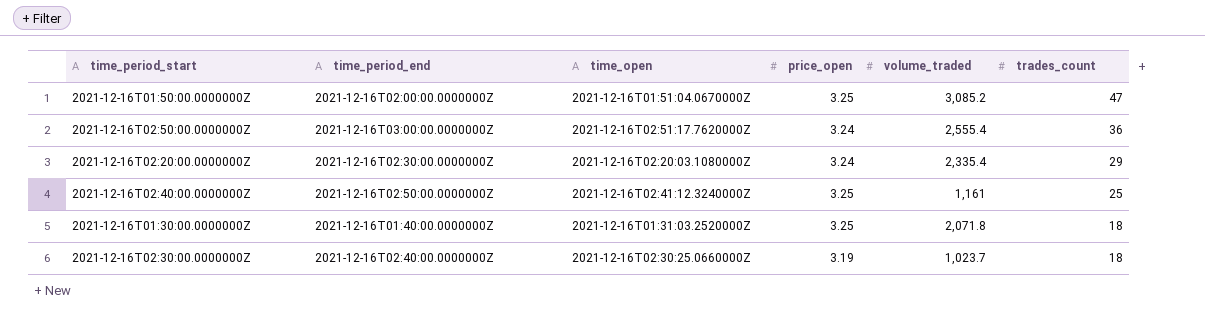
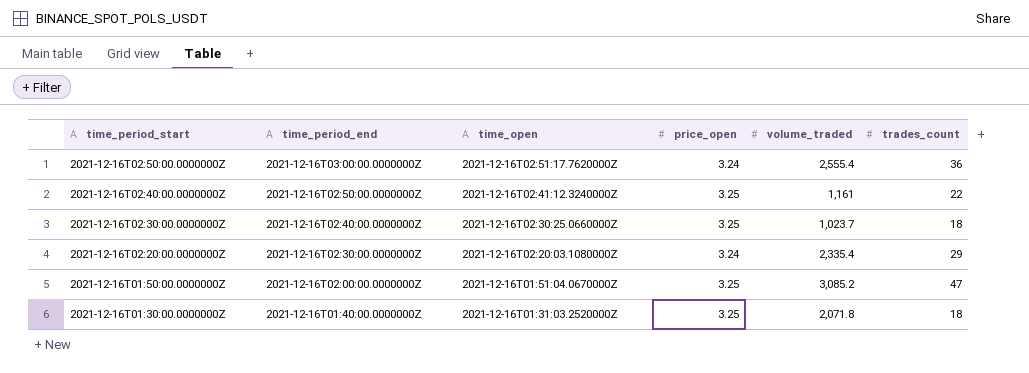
row order: trades_count descending -> time_period_start descending
2021-12-16T02:40:00.0000000Z | trades_count: 25 -> 22
2021-12-16T02:30:00.0000000Z | price_open: 3.19 -> 3.25

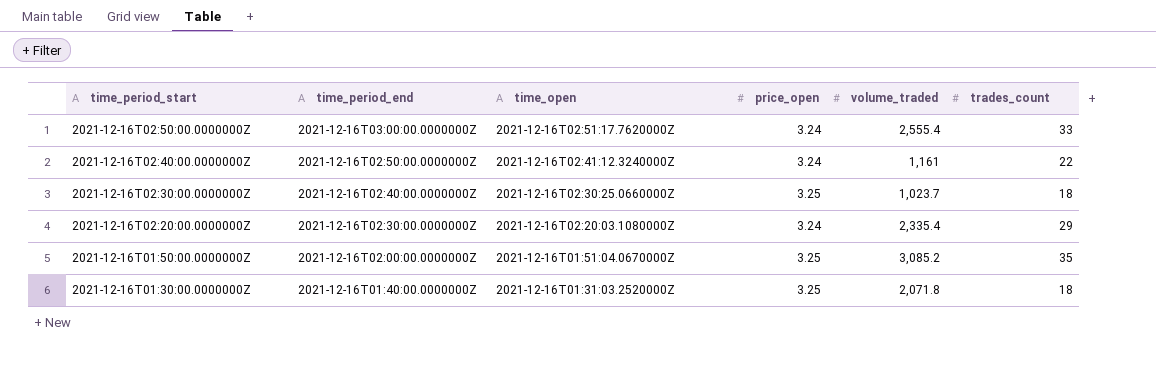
2021-12-16T02:50:00.0000000Z | trades_count: 36 -> 33
2021-12-16T02:40:00.0000000Z | price_open: 3.25 -> 3.24
2021-12-16T01:50:00.0000000Z | trades_count: 47 -> 35

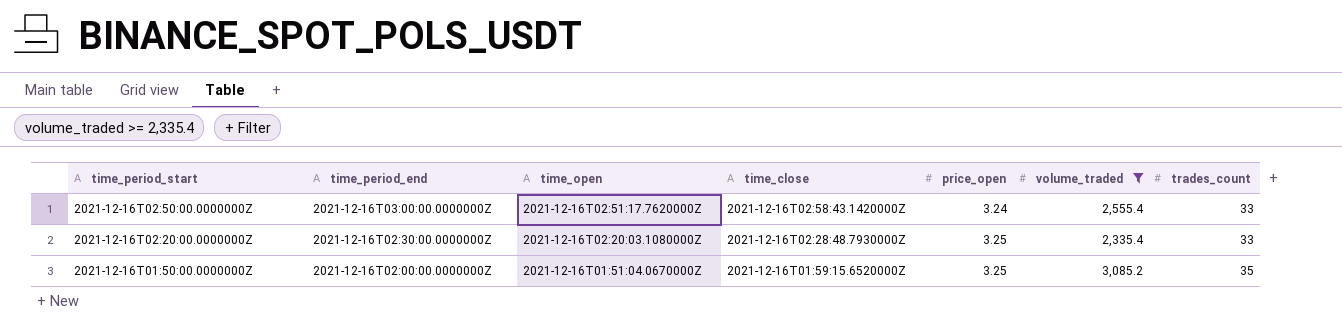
filter: none -> volume_traded >= 2,335.4
column time_close | position: none -> 4
2021-12-16T02:20:00.0000000Z | price_open: 3.24 -> 3.25
2021-12-16T02:20:00.0000000Z | trades_count: 29 -> 33

